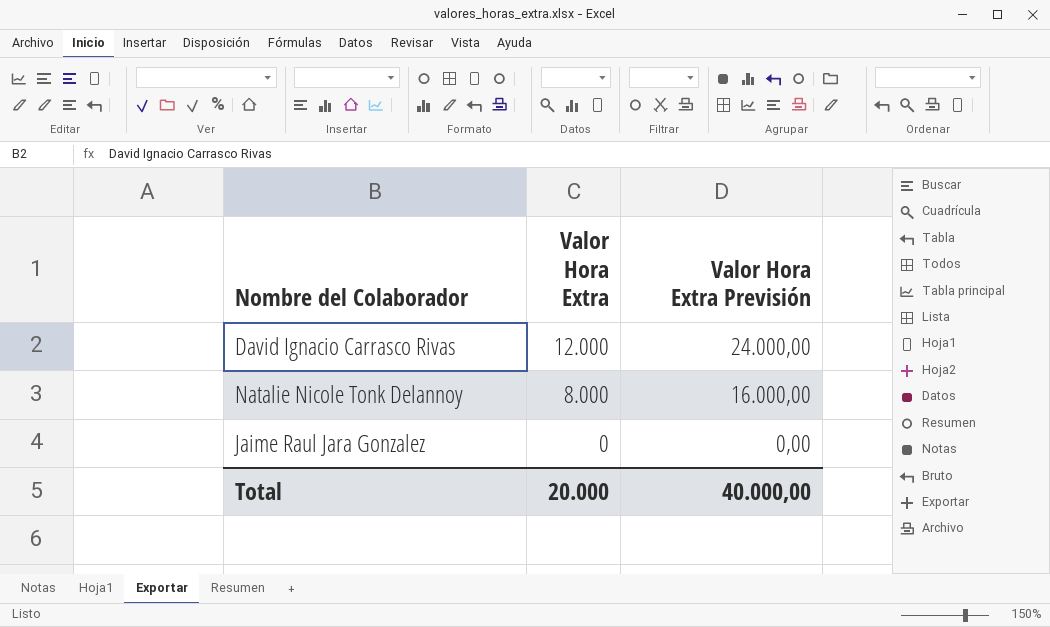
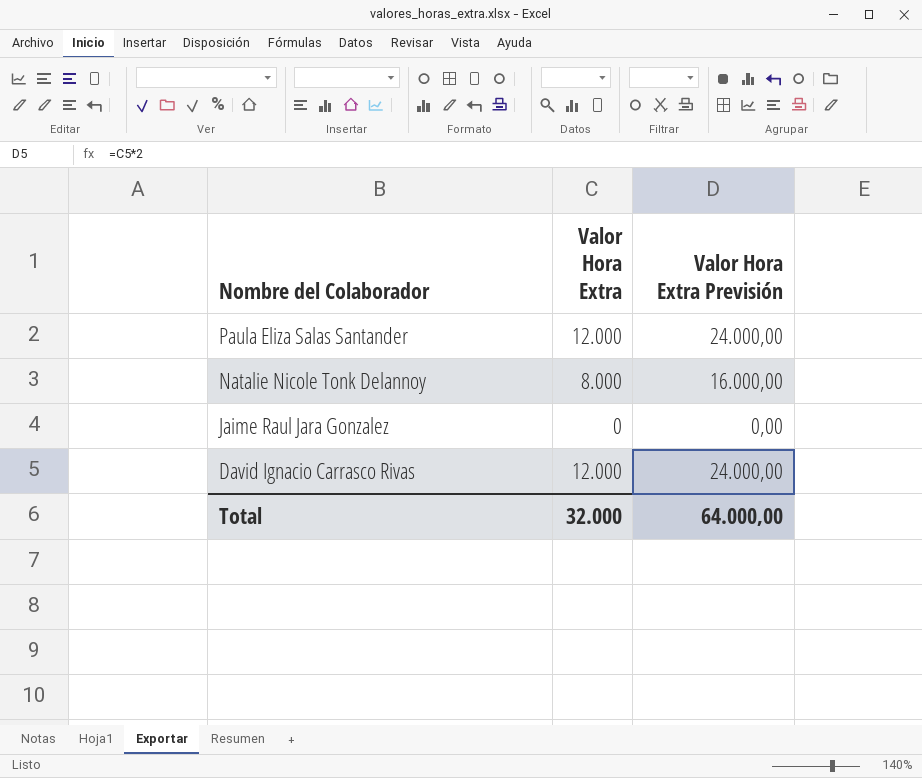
row order: Valor Hora Extra descending -> Nombre del Colaborador descending
row Paula Eliza Salas Santander: none -> 12.000 | 24.000,00
Total | Valor Hora Extra: 20.000 -> 32.000
Total | Valor Hora Extra Previsión: 40.000,00 -> 64.000,00

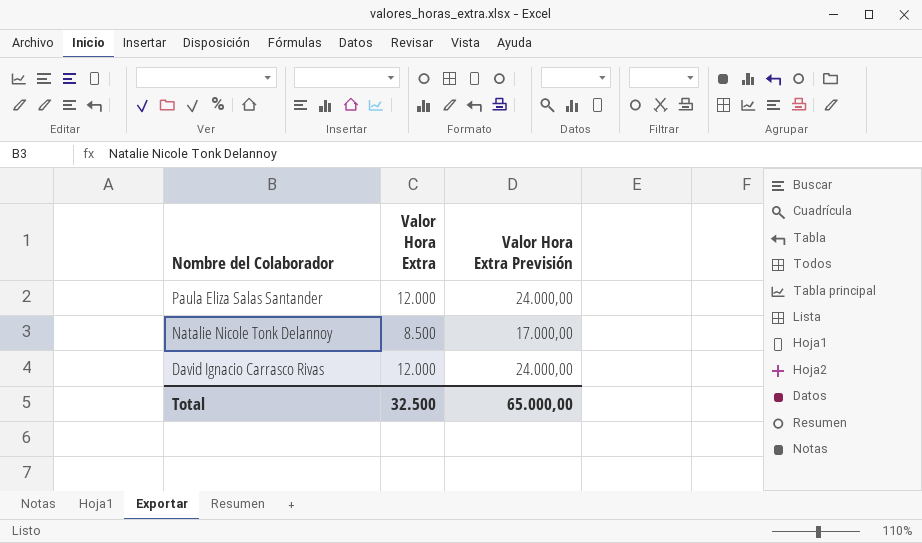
row Jaime Raul Jara Gonzalez: 0 | 0,00 -> none
Natalie Nicole Tonk Delannoy | Valor Hora Extra: 8.000 -> 8.500
Natalie Nicole Tonk Delannoy | Valor Hora Extra Previsión: 16.000,00 -> 17.000,00
Total | Valor Hora Extra: 32.000 -> 32.500
Total | Valor Hora Extra Previsión: 64.000,00 -> 65.000,00

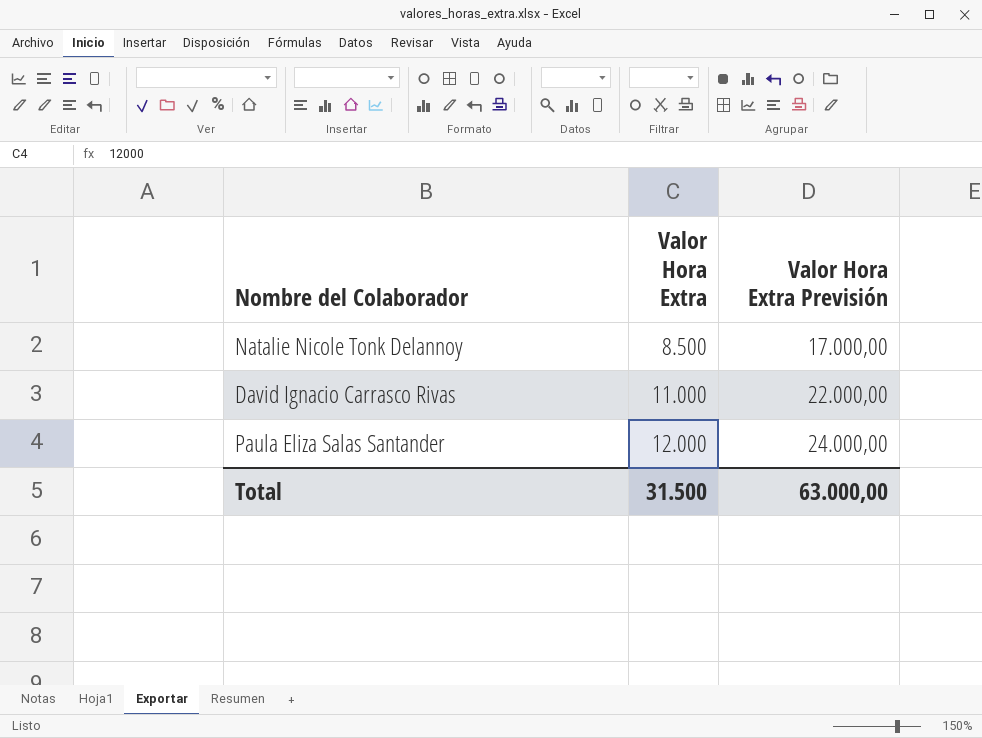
row order: Nombre del Colaborador descending -> Valor Hora Extra ascending
David Ignacio Carrasco Rivas | Valor Hora Extra: 12.000 -> 11.000
David Ignacio Carrasco Rivas | Valor Hora Extra Previsión: 24.000,00 -> 22.000,00
Total | Valor Hora Extra: 32.500 -> 31.500
Total | Valor Hora Extra Previsión: 65.000,00 -> 63.000,00

